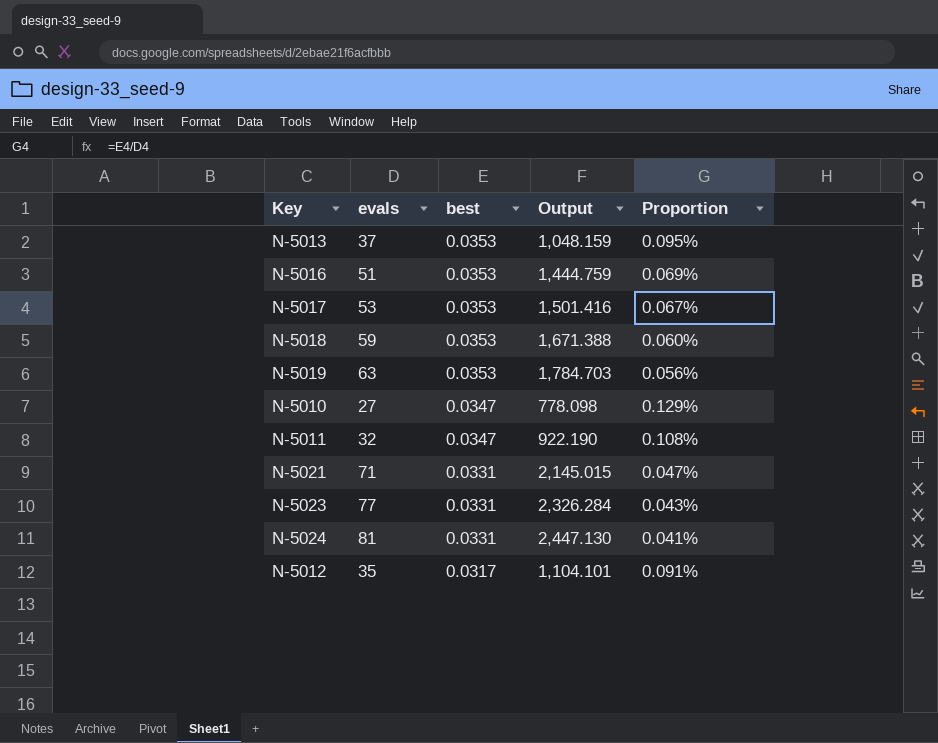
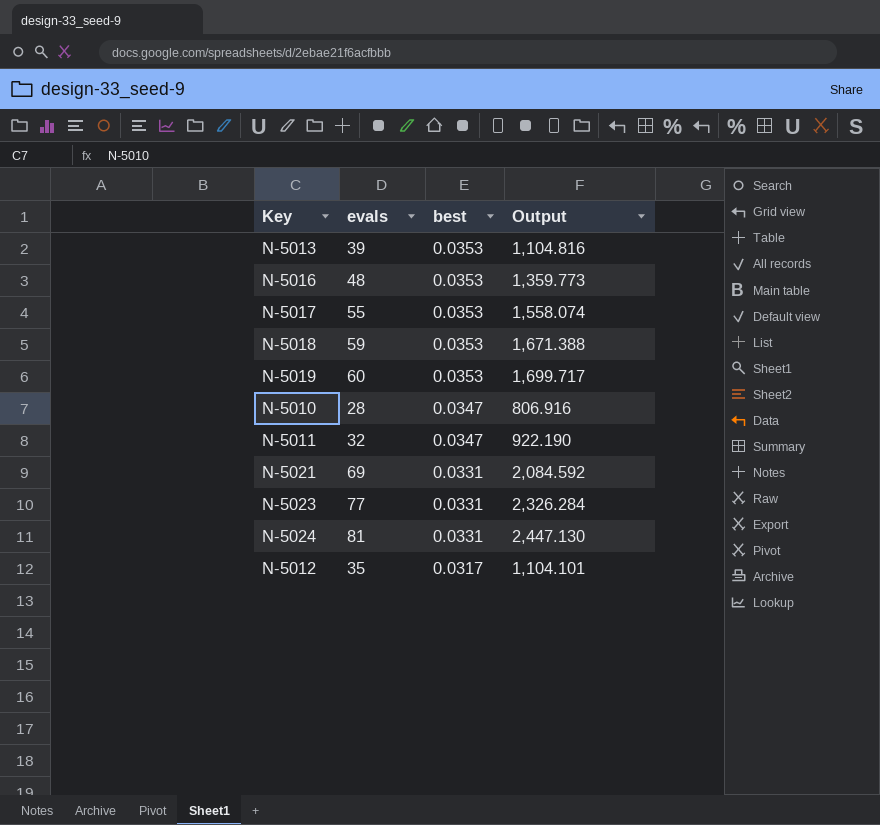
column Proportion | formula: [best] / [evals] -> none
N-5013 | evals: 37 -> 39
N-5013 | Output: 1,048.159 -> 1,104.816
N-5016 | evals: 51 -> 48
N-5016 | Output: 1,444.759 -> 1,359.773
N-5017 | evals: 53 -> 55
N-5017 | Output: 1,501.416 -> 1,558.074
N-5019 | evals: 63 -> 60
N-5019 | Output: 1,784.703 -> 1,699.717
N-5010 | evals: 27 -> 28
N-5010 | Output: 778.098 -> 806.916
N-5021 | evals: 71 -> 69
N-5021 | Output: 2,145.015 -> 2,084.592

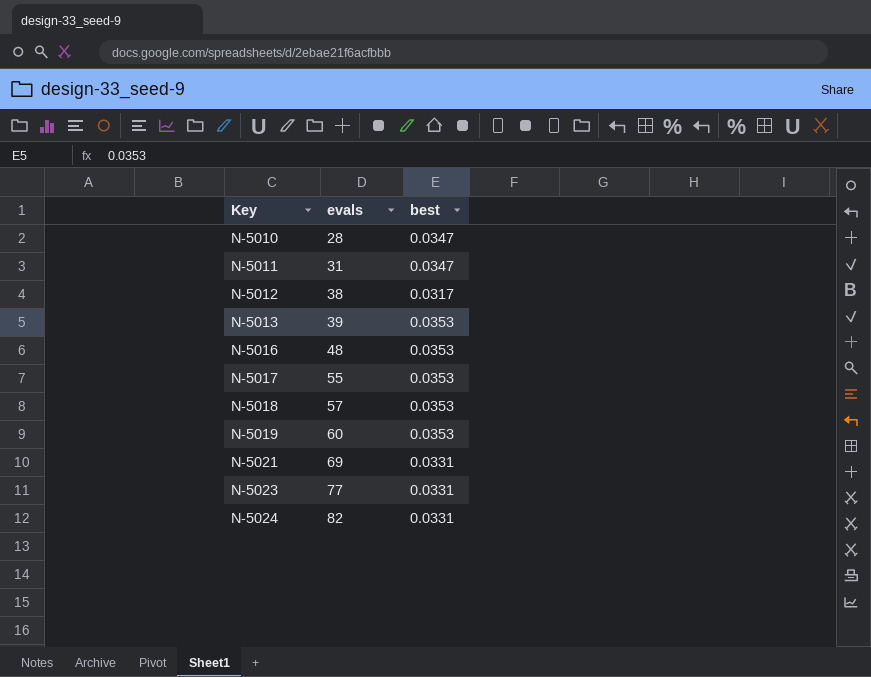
row order: best descending -> Key ascending
column Output | formula: [evals] / [best] -> none
N-5011 | evals: 32 -> 31
N-5012 | evals: 35 -> 38
N-5018 | evals: 59 -> 57
N-5024 | evals: 81 -> 82

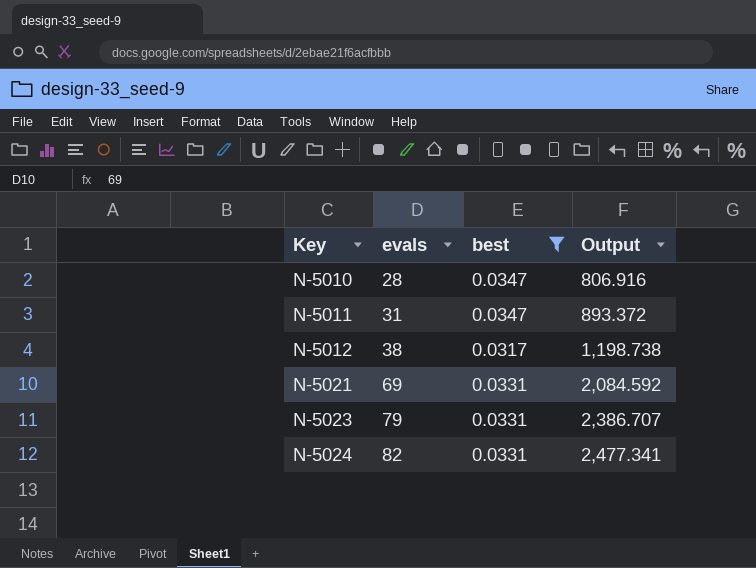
filter: none -> best != 0.0353
column Output | formula: none -> [evals] / [best]
N-5023 | evals: 77 -> 79

